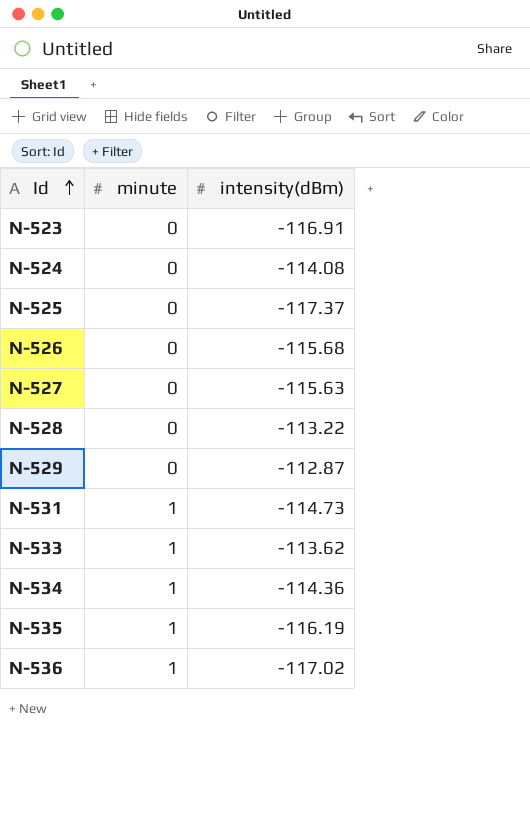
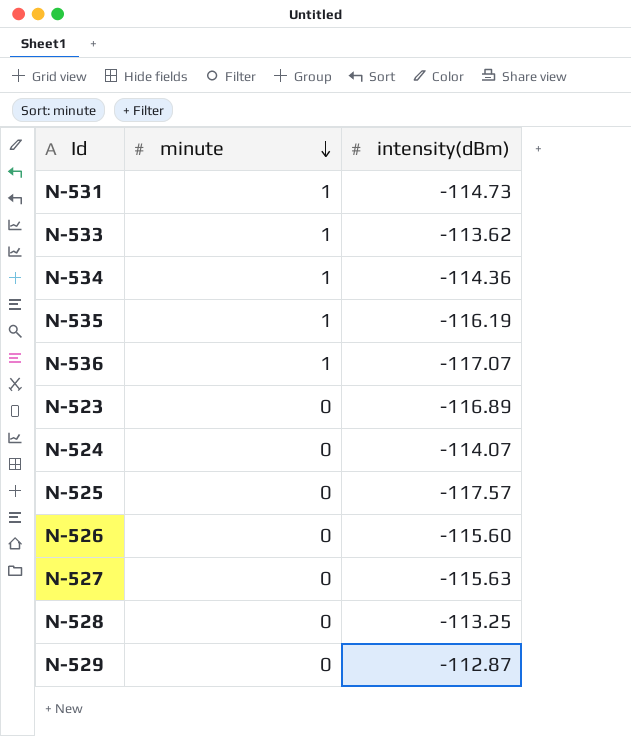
row order: Id ascending -> minute descending
N-536 | intensity(dBm): -117.02 -> -117.07
N-523 | intensity(dBm): -116.91 -> -116.89
N-524 | intensity(dBm): -114.08 -> -114.07
N-525 | intensity(dBm): -117.37 -> -117.57
N-526 | intensity(dBm): -115.68 -> -115.60
N-528 | intensity(dBm): -113.22 -> -113.25

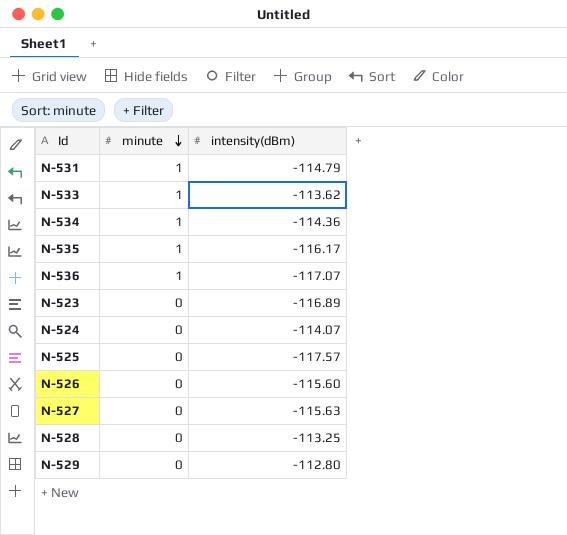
N-531 | intensity(dBm): -114.73 -> -114.79
N-535 | intensity(dBm): -116.19 -> -116.17
N-529 | intensity(dBm): -112.87 -> -112.80

